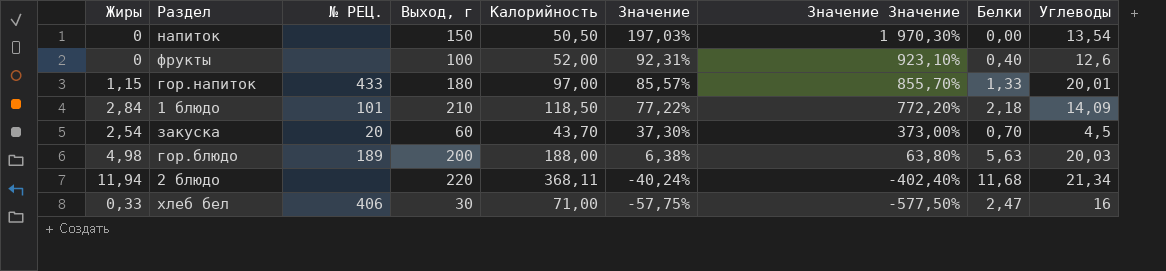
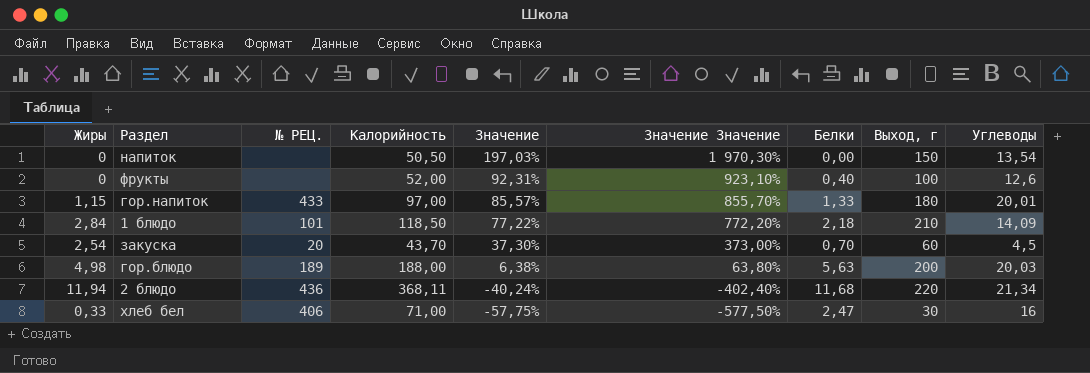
column Выход, г | position: 4 -> 8
2 блюдо | № РЕЦ.: none -> 436

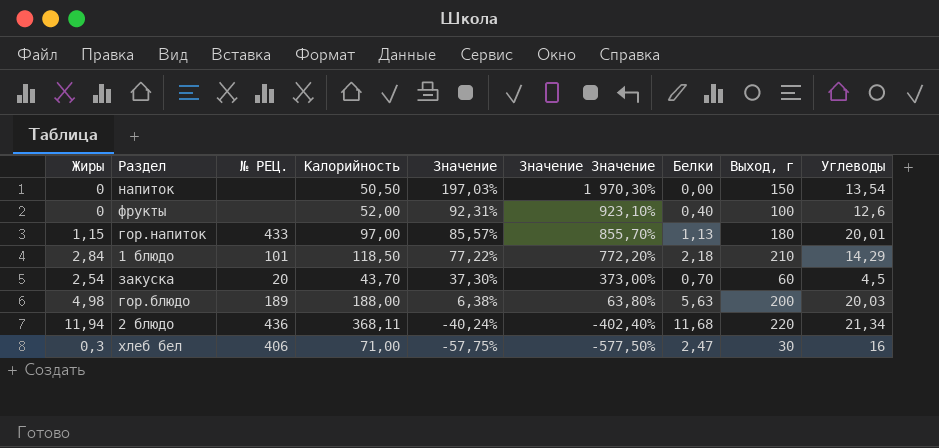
гор.напиток | Белки: 1,33 -> 1,13
1 блюдо | Углеводы: 14,09 -> 14,29
хлеб бел | Жиры: 0,33 -> 0,3

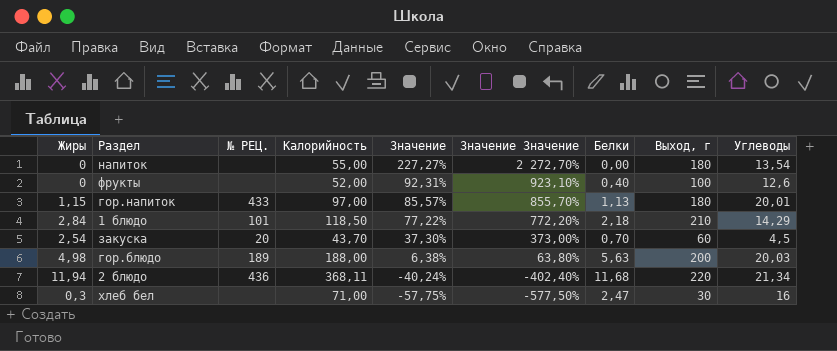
напиток | Калорийность: 50,50 -> 55,00
напиток | Значение: 197,03% -> 227,27%
напиток | Значение Значение: 1 970,30% -> 2 272,70%
напиток | Выход, г: 150 -> 180
хлеб бел | № РЕЦ.: 406 -> none

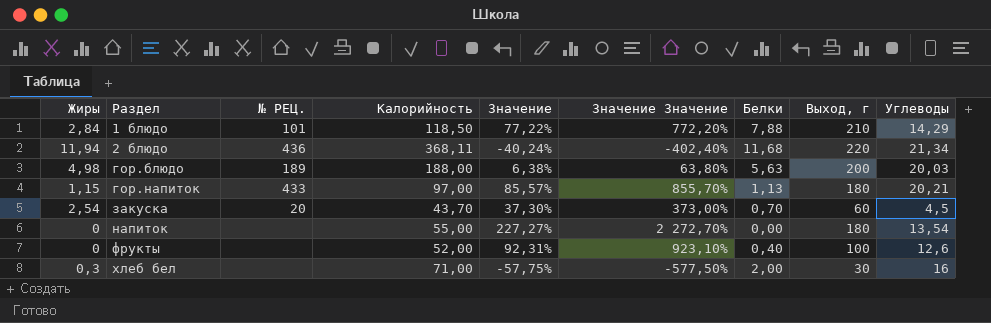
row order: Значение descending -> Раздел ascending
1 блюдо | Белки: 2,18 -> 7,88
гор.напиток | Углеводы: 20,01 -> 20,21
хлеб бел | Белки: 2,47 -> 2,00

